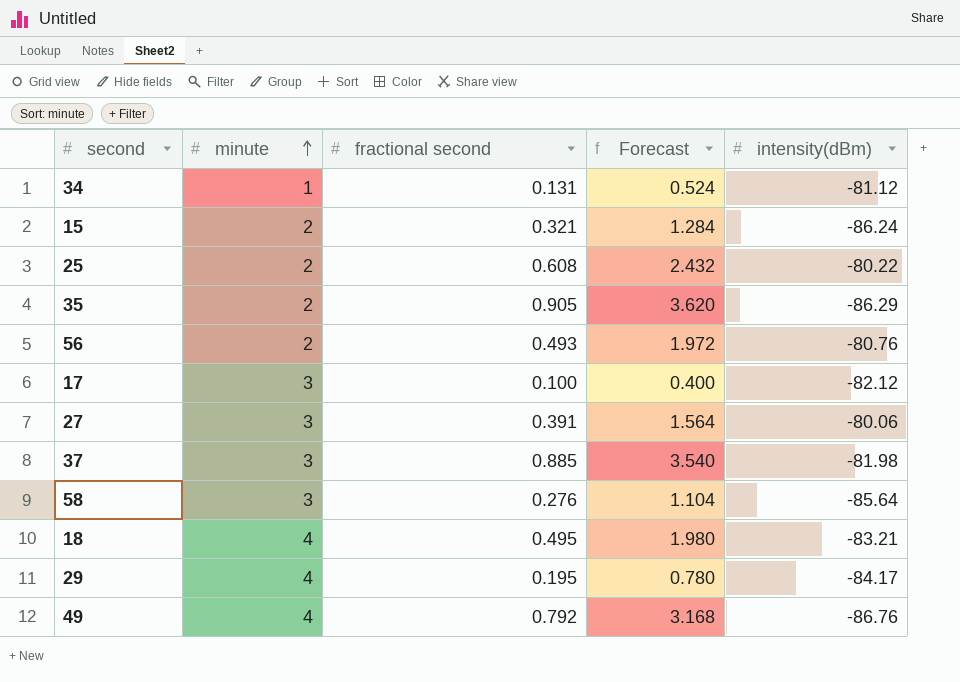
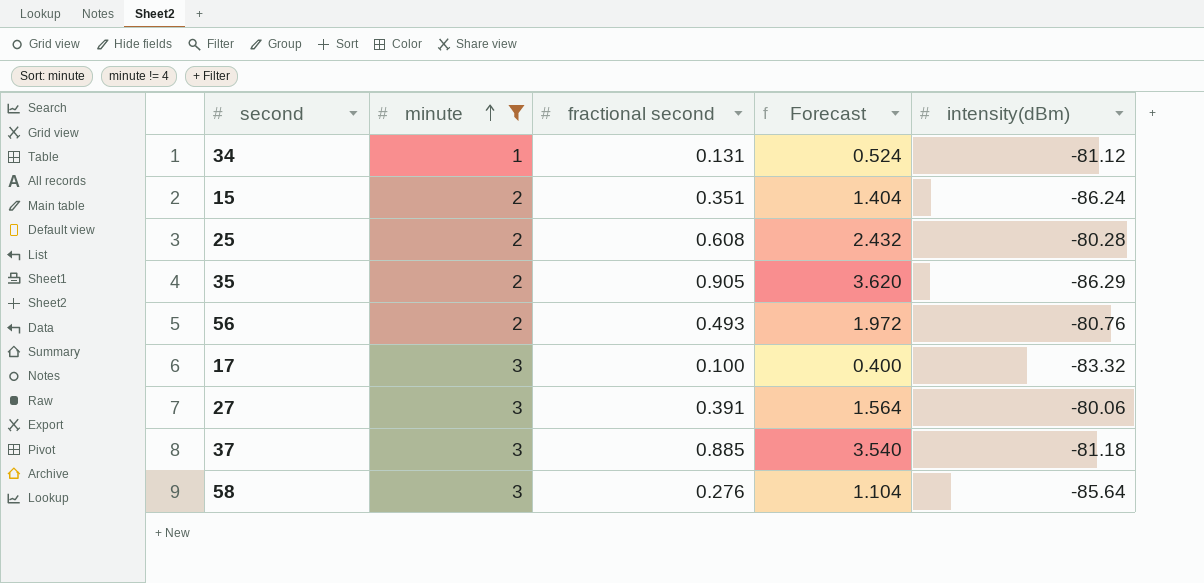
filter: none -> minute != 4
15 | fractional second: 0.321 -> 0.351
15 | Forecast: 1.284 -> 1.404
25 | intensity(dBm): -80.22 -> -80.28
17 | intensity(dBm): -82.12 -> -83.32
37 | intensity(dBm): -81.98 -> -81.18

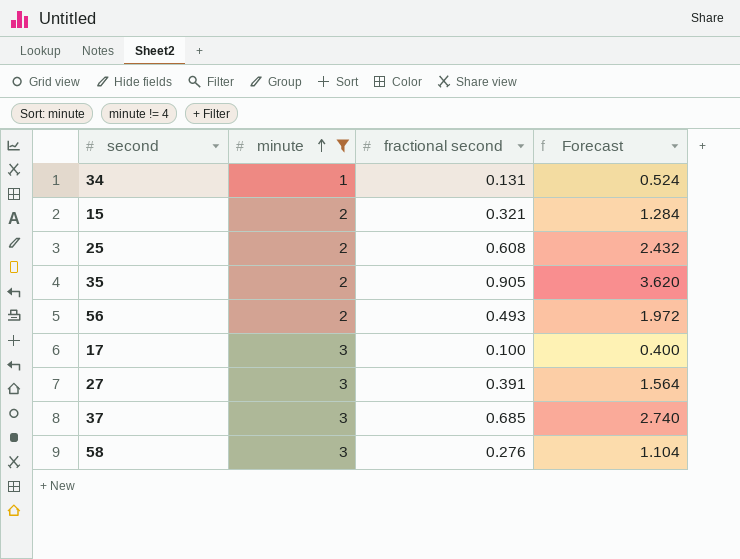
column intensity(dBm) | position: 5 -> none
15 | fractional second: 0.351 -> 0.321
15 | Forecast: 1.404 -> 1.284
37 | fractional second: 0.885 -> 0.685
37 | Forecast: 3.540 -> 2.740

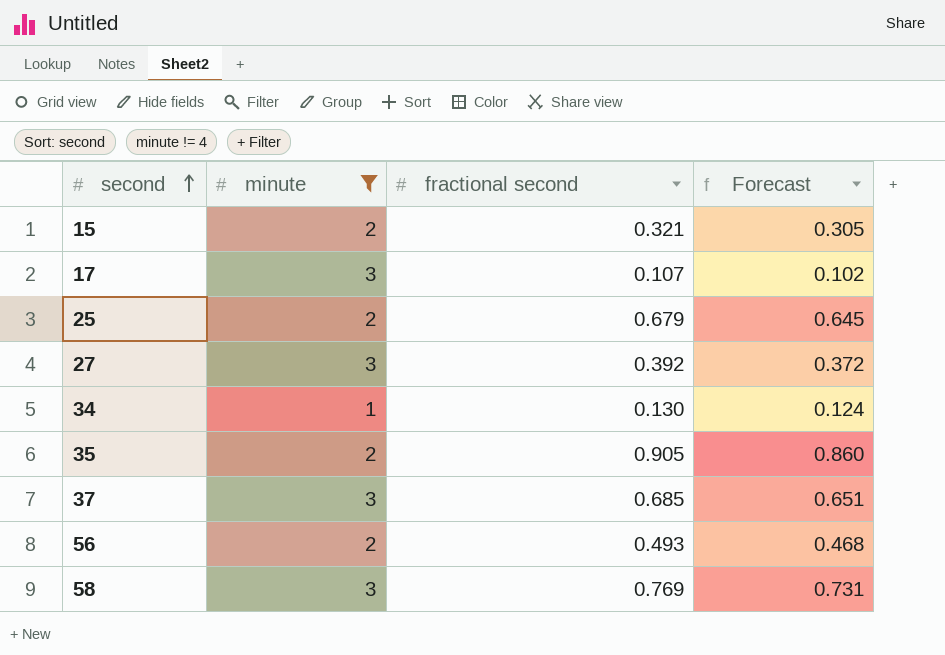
row order: minute ascending -> second ascending
column Forecast | formula: [fractional second] * 4 -> [fractional second] * 0.95
17 | fractional second: 0.100 -> 0.107
25 | fractional second: 0.608 -> 0.679
27 | fractional second: 0.391 -> 0.392
34 | fractional second: 0.131 -> 0.130
58 | fractional second: 0.276 -> 0.769

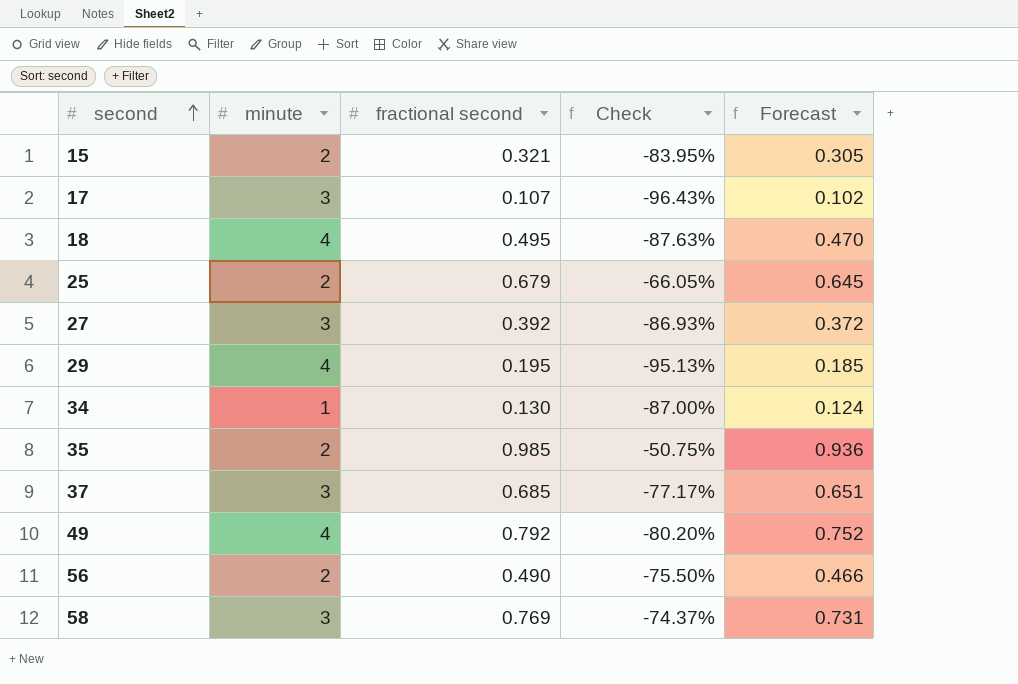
filter: minute != 4 -> none
column Check | formula: none -> ([fractional second] - [minute]) / [minute]
35 | fractional second: 0.905 -> 0.985
35 | Forecast: 0.860 -> 0.936
56 | fractional second: 0.493 -> 0.490
56 | Forecast: 0.468 -> 0.466

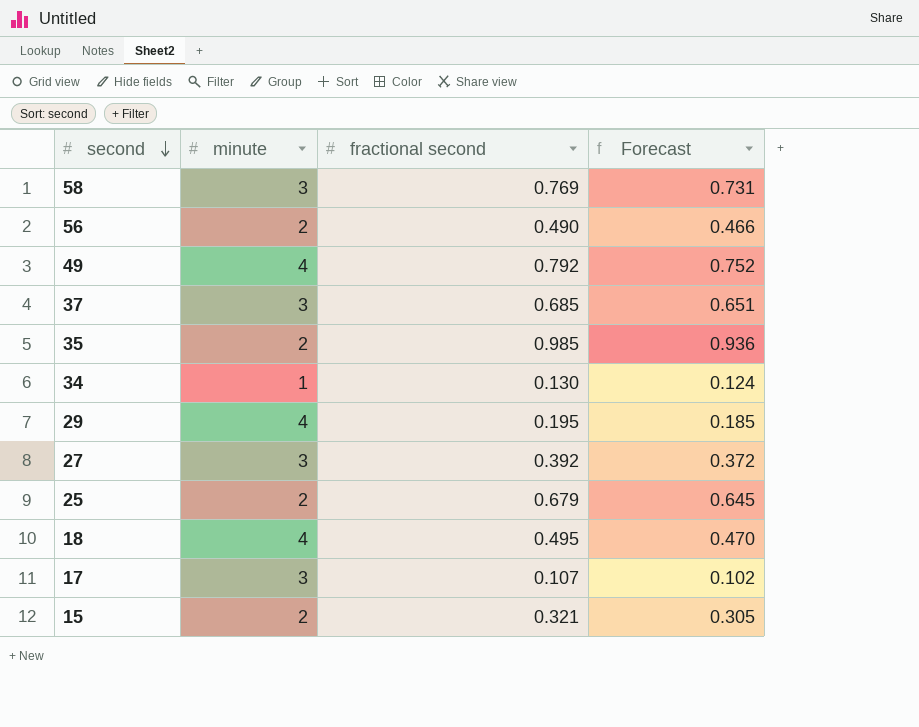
row order: second ascending -> second descending
column Check | formula: ([fractional second] - [minute]) / [minute] -> none

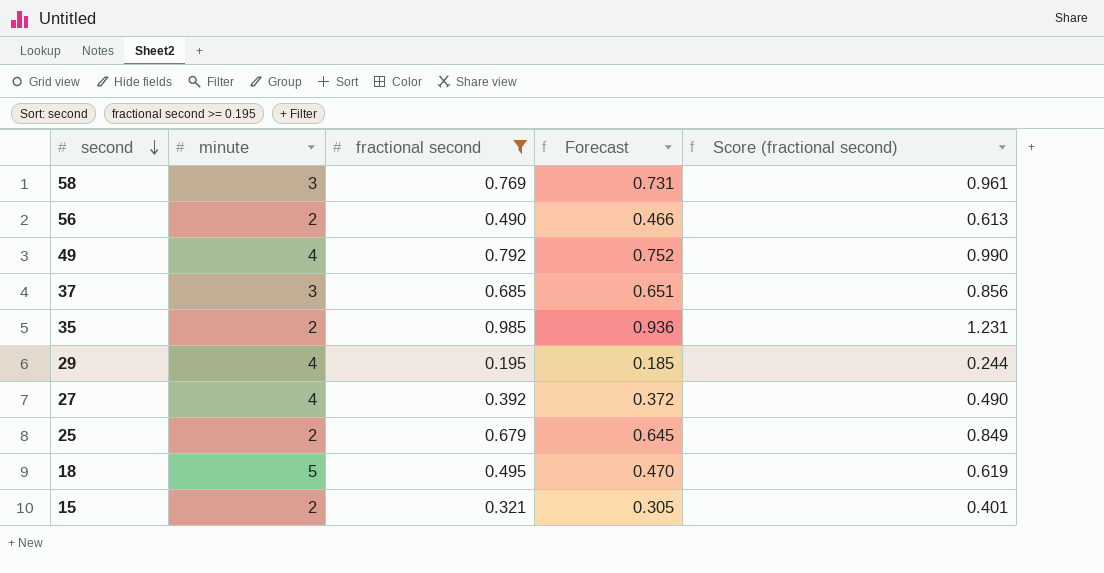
filter: none -> fractional second >= 0.195
column Score (fractional second) | formula: none -> [fractional second] * 1.25
27 | minute: 3 -> 4
18 | minute: 4 -> 5

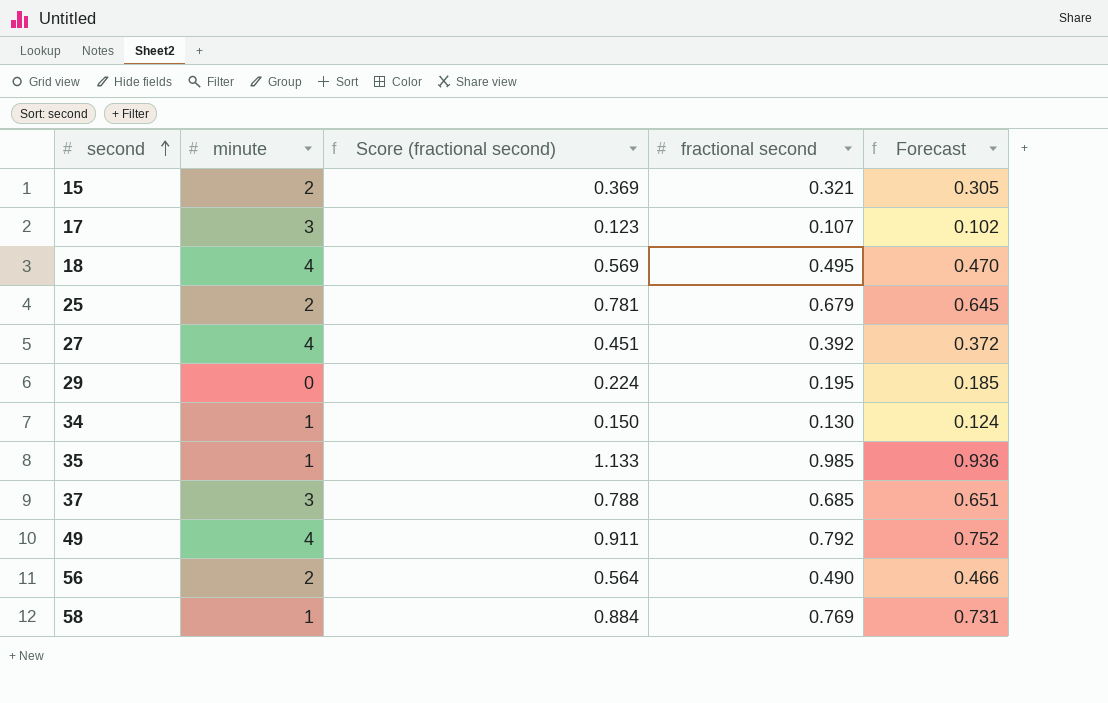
filter: fractional second >= 0.195 -> none
row order: second descending -> second ascending
column Score (fractional second) | formula: [fractional second] * 1.25 -> [fractional second] * 1.15
column Score (fractional second) | position: 5 -> 3
18 | minute: 5 -> 4
29 | minute: 4 -> 0
35 | minute: 2 -> 1
58 | minute: 3 -> 1

